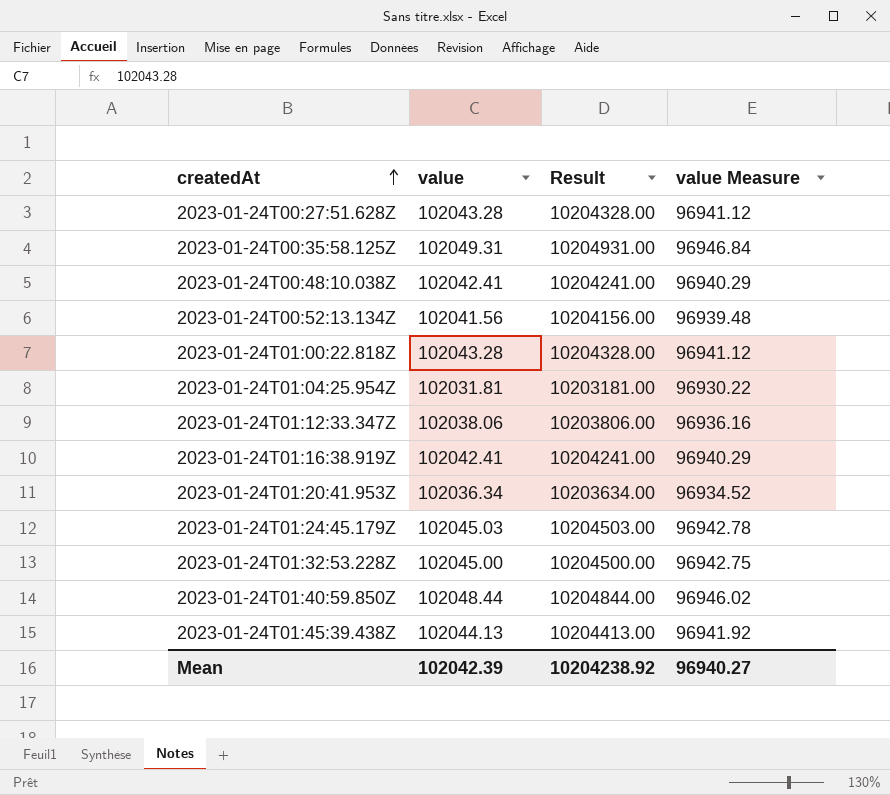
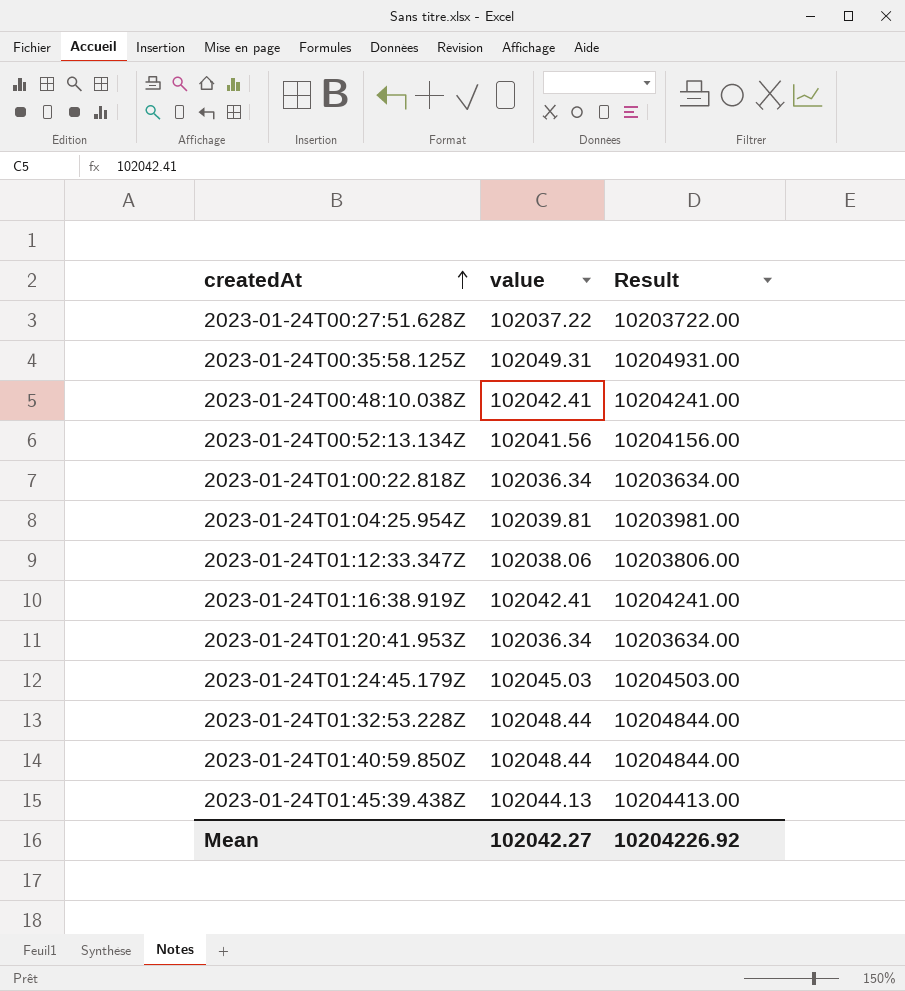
column value Measure | formula: [value] * 0.95 -> none
2023-01-24T00:27:51.628Z | value: 102043.28 -> 102037.22
2023-01-24T00:27:51.628Z | Result: 10204328.00 -> 10203722.00
2023-01-24T01:00:22.818Z | value: 102043.28 -> 102036.34
2023-01-24T01:00:22.818Z | Result: 10204328.00 -> 10203634.00
2023-01-24T01:04:25.954Z | value: 102031.81 -> 102039.81
2023-01-24T01:04:25.954Z | Result: 10203181.00 -> 10203981.00
2023-01-24T01:32:53.228Z | value: 102045.00 -> 102048.44
2023-01-24T01:32:53.228Z | Result: 10204500.00 -> 10204844.00
Mean | value: 102042.39 -> 102042.27
Mean | Result: 10204238.92 -> 10204226.92

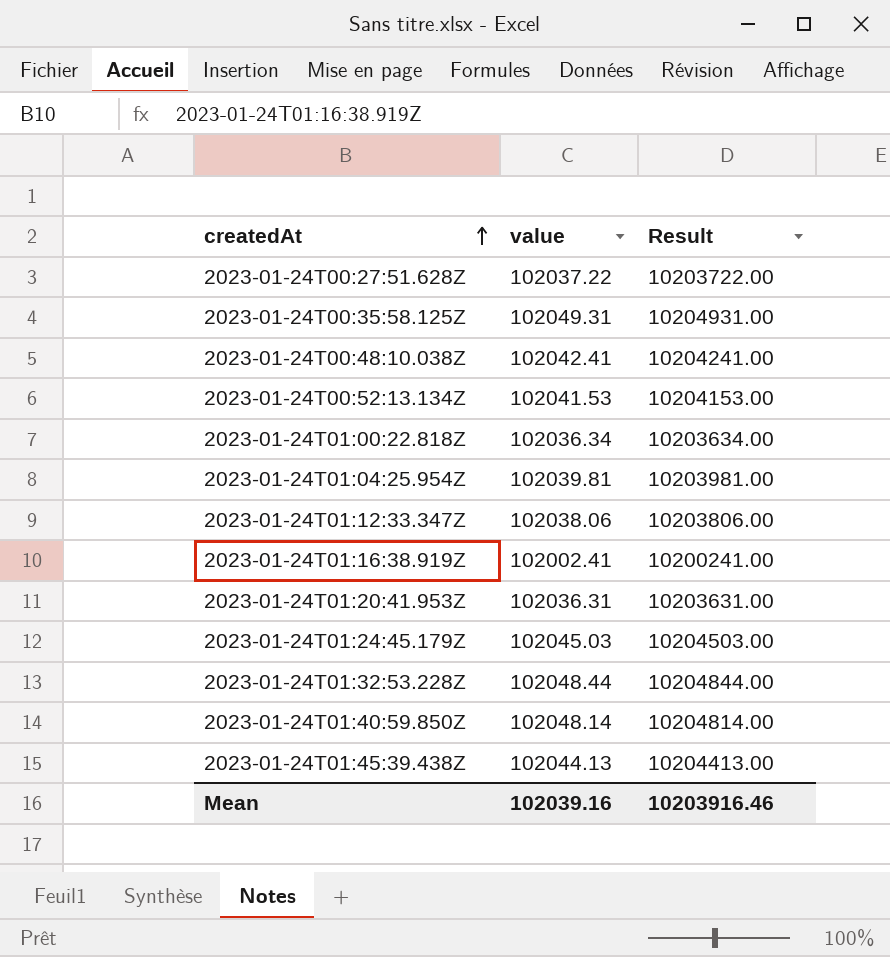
2023-01-24T00:52:13.134Z | value: 102041.56 -> 102041.53
2023-01-24T00:52:13.134Z | Result: 10204156.00 -> 10204153.00
2023-01-24T01:16:38.919Z | value: 102042.41 -> 102002.41
2023-01-24T01:16:38.919Z | Result: 10204241.00 -> 10200241.00
2023-01-24T01:20:41.953Z | value: 102036.34 -> 102036.31
2023-01-24T01:20:41.953Z | Result: 10203634.00 -> 10203631.00
2023-01-24T01:40:59.850Z | value: 102048.44 -> 102048.14
2023-01-24T01:40:59.850Z | Result: 10204844.00 -> 10204814.00
Mean | value: 102042.27 -> 102039.16
Mean | Result: 10204226.92 -> 10203916.46

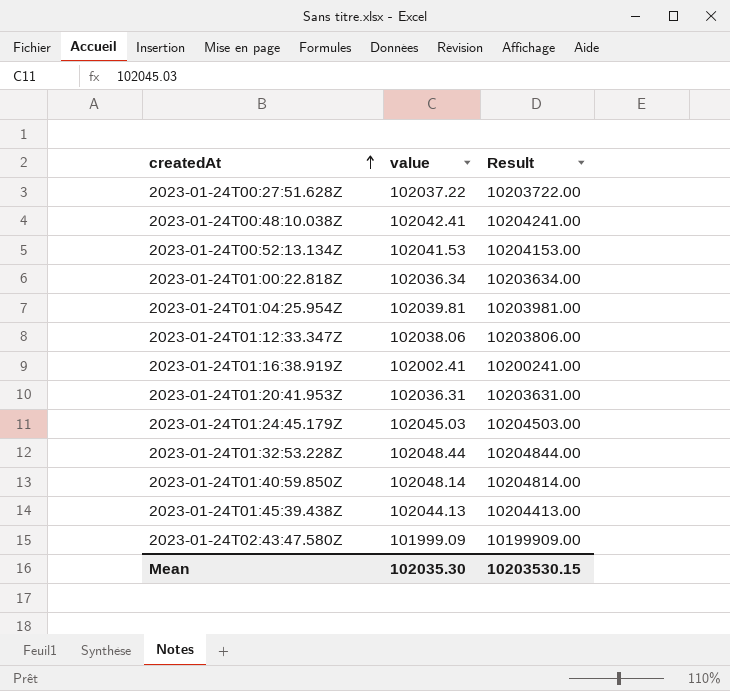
row 2023-01-24T00:35:58.125Z: 102049.31 | 10204931.00 -> none
row 2023-01-24T02:43:47.580Z: none -> 101999.09 | 10199909.00
Mean | value: 102039.16 -> 102035.30
Mean | Result: 10203916.46 -> 10203530.15

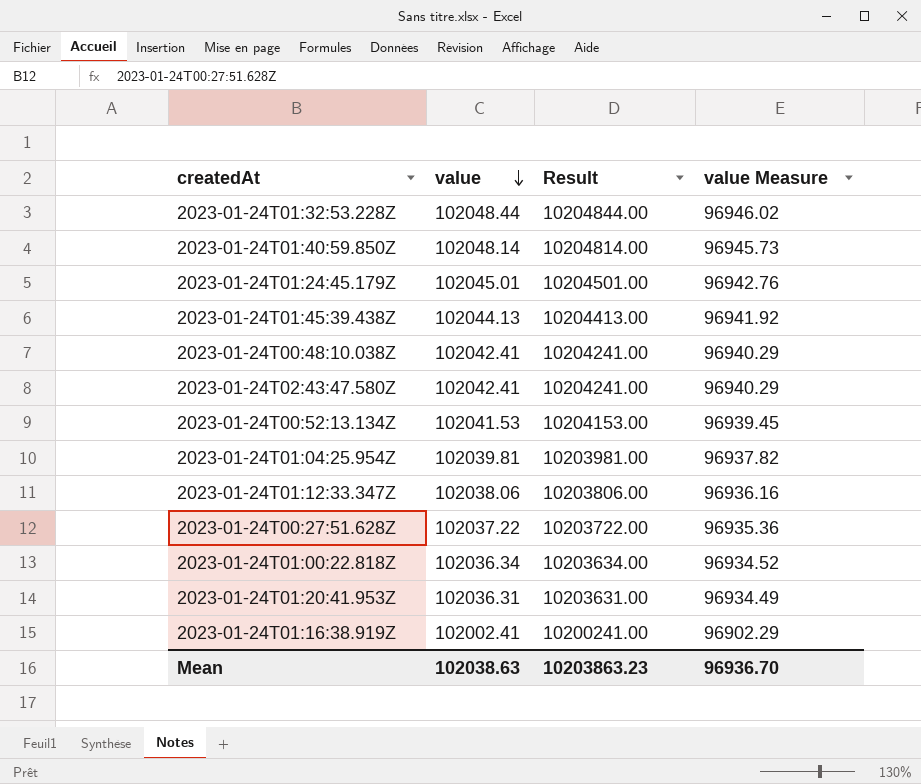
row order: createdAt ascending -> value descending
column value Measure | formula: none -> [value] * 0.95
2023-01-24T01:24:45.179Z | value: 102045.03 -> 102045.01
2023-01-24T01:24:45.179Z | Result: 10204503.00 -> 10204501.00
2023-01-24T02:43:47.580Z | value: 101999.09 -> 102042.41
2023-01-24T02:43:47.580Z | Result: 10199909.00 -> 10204241.00
Mean | value: 102035.30 -> 102038.63
Mean | Result: 10203530.15 -> 10203863.23

